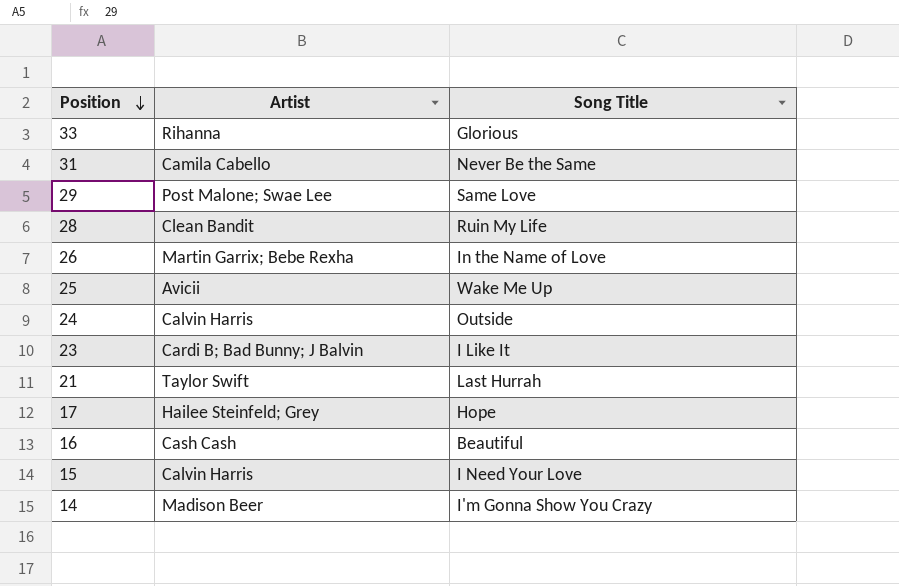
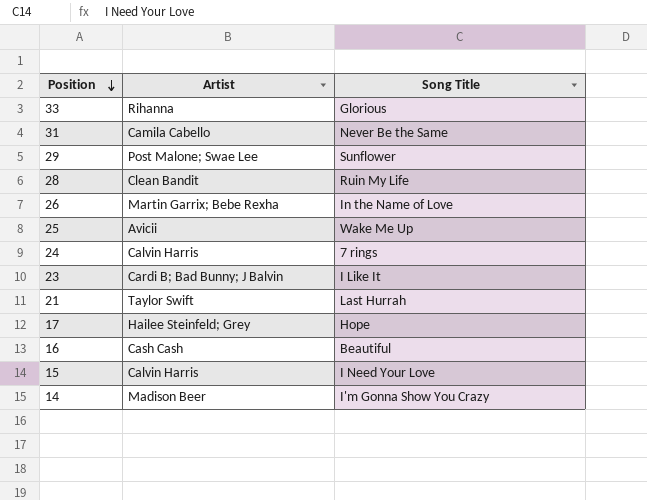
29 | Song Title: Same Love -> Sunflower
24 | Song Title: Outside -> 7 rings

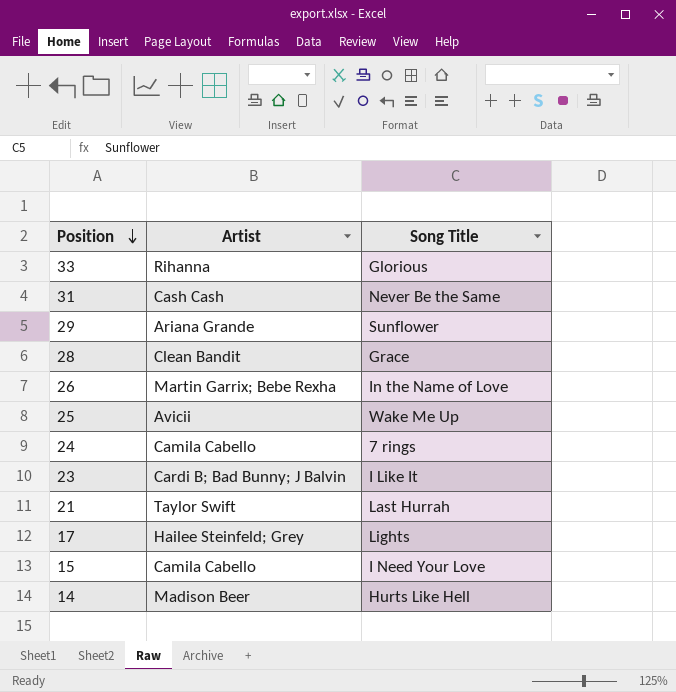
row 16: Cash Cash | Beautiful -> none
31 | Artist: Camila Cabello -> Cash Cash
29 | Artist: Post Malone; Swae Lee -> Ariana Grande
28 | Song Title: Ruin My Life -> Grace
24 | Artist: Calvin Harris -> Camila Cabello
17 | Song Title: Hope -> Lights
15 | Artist: Calvin Harris -> Camila Cabello
14 | Song Title: I'm Gonna Show You Crazy -> Hurts Like Hell

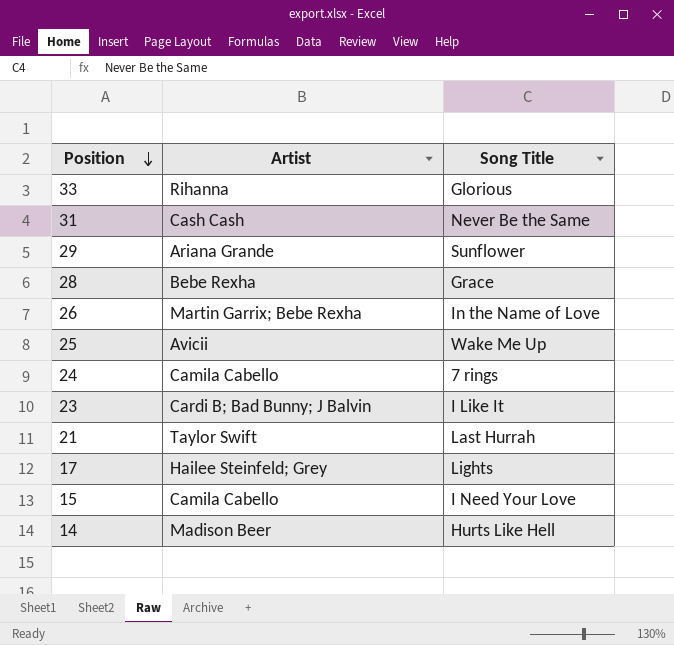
28 | Artist: Clean Bandit -> Bebe Rexha

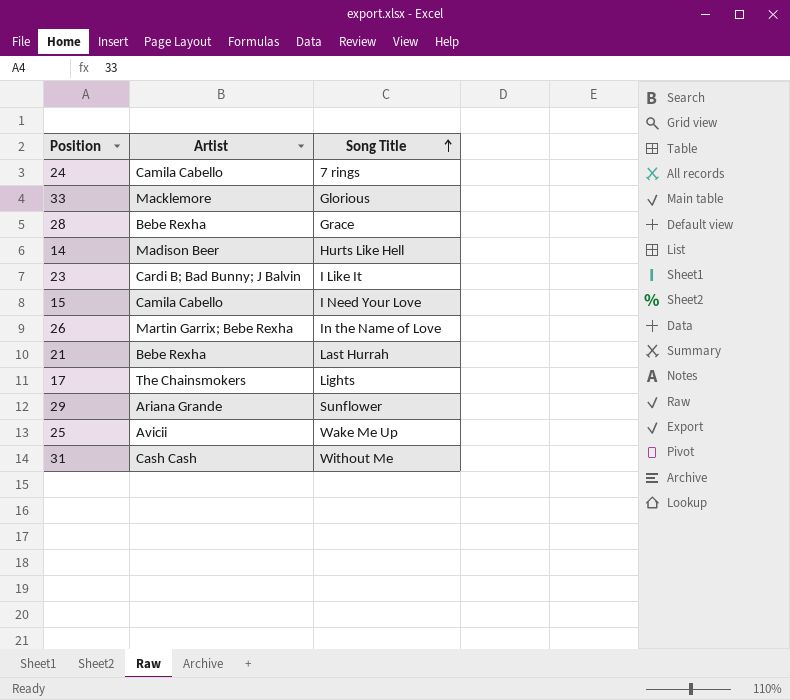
row order: Position descending -> Song Title ascending
33 | Artist: Rihanna -> Macklemore
21 | Artist: Taylor Swift -> Bebe Rexha
17 | Artist: Hailee Steinfeld; Grey -> The Chainsmokers
31 | Song Title: Never Be the Same -> Without Me

